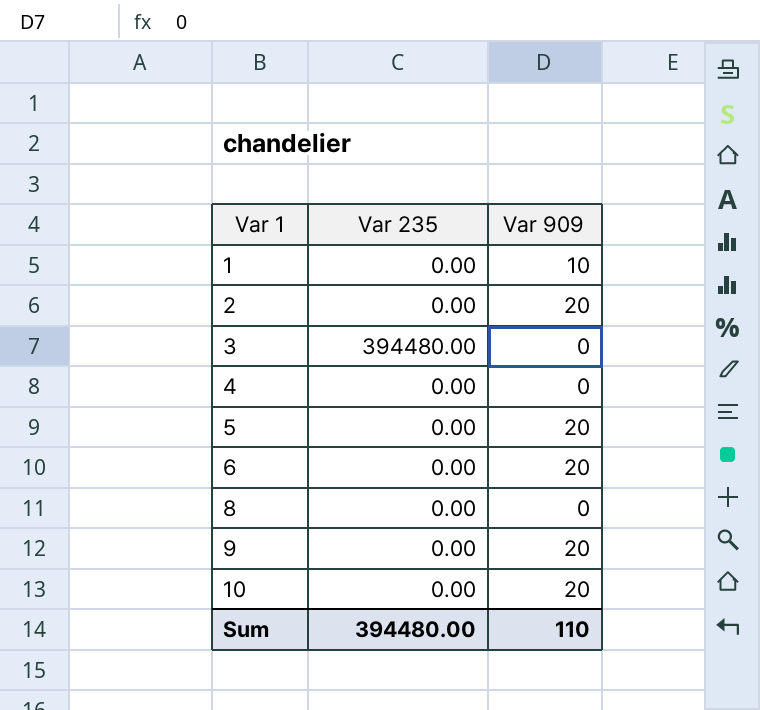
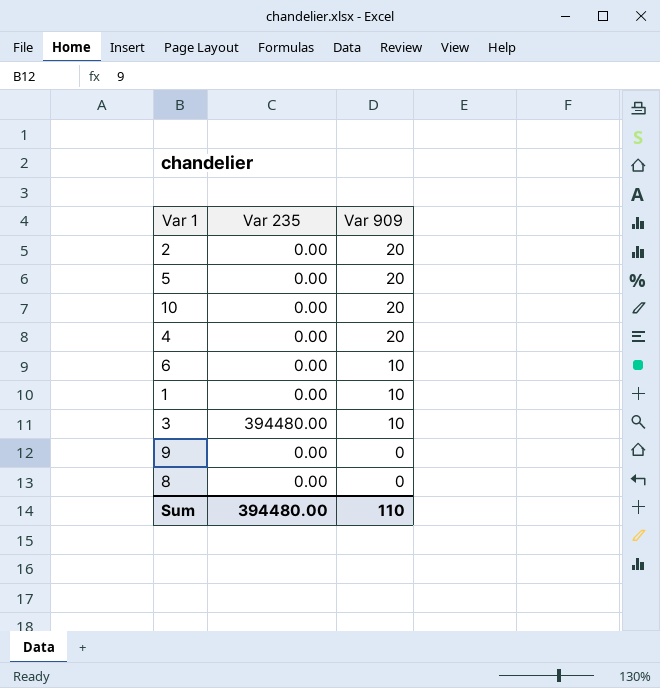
row order: Var 1 ascending -> Var 909 descending
4 | Var 909: 0 -> 20
6 | Var 909: 20 -> 10
3 | Var 909: 0 -> 10
9 | Var 909: 20 -> 0

